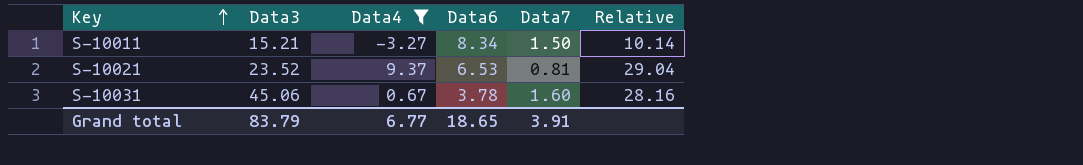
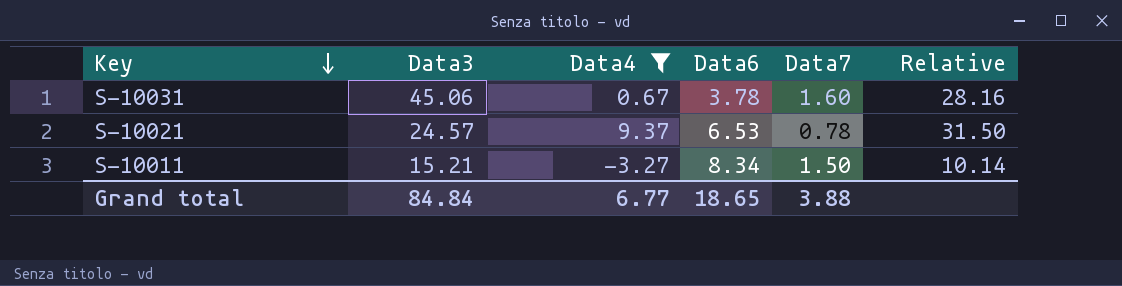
row order: Key ascending -> Key descending
S-10021 | Data3: 23.52 -> 24.57
S-10021 | Data7: 0.81 -> 0.78
S-10021 | Relative: 29.04 -> 31.50
Grand total | Data3: 83.79 -> 84.84
Grand total | Data7: 3.91 -> 3.88

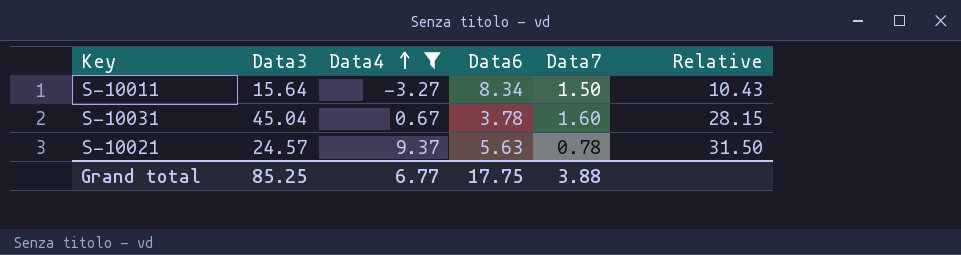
row order: Key descending -> Data4 ascending
S-10011 | Data3: 15.21 -> 15.64
S-10011 | Relative: 10.14 -> 10.43
S-10031 | Data3: 45.06 -> 45.04
S-10031 | Relative: 28.16 -> 28.15
S-10021 | Data6: 6.53 -> 5.63
Grand total | Data3: 84.84 -> 85.25
Grand total | Data6: 18.65 -> 17.75

